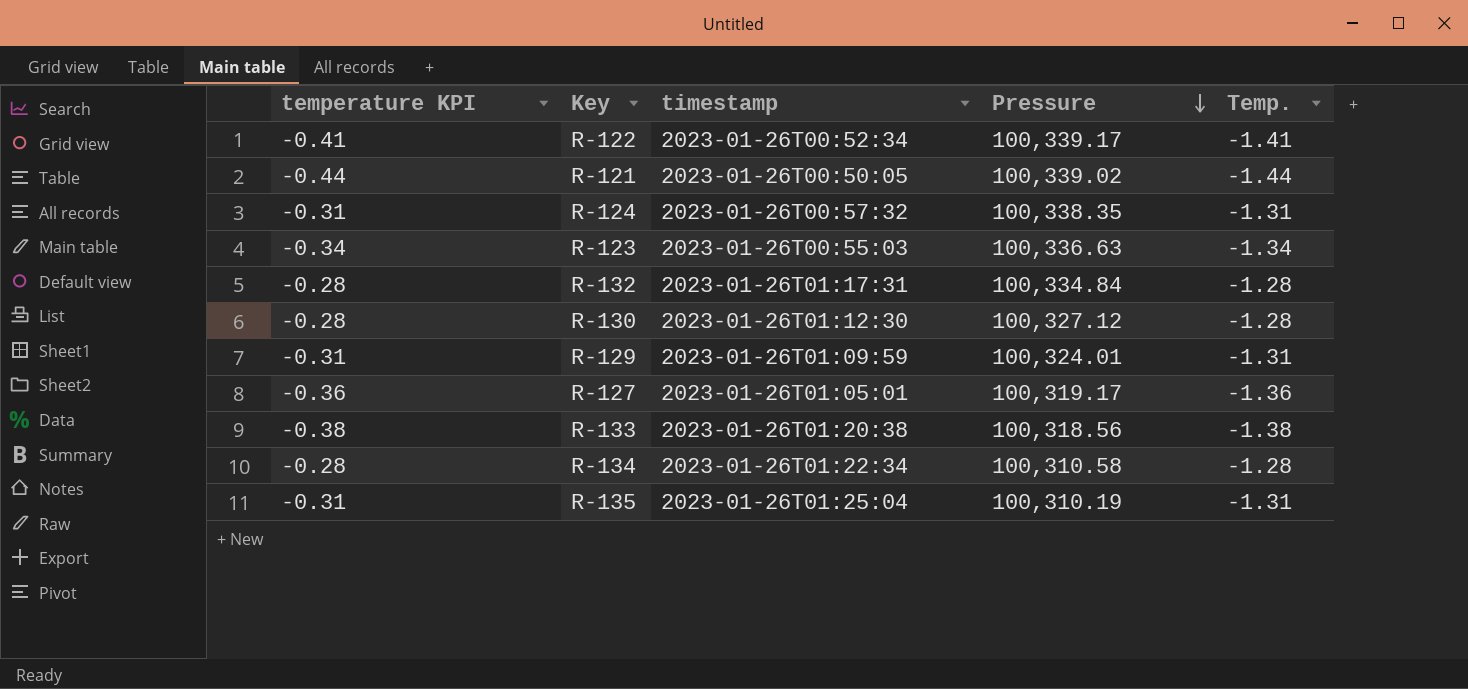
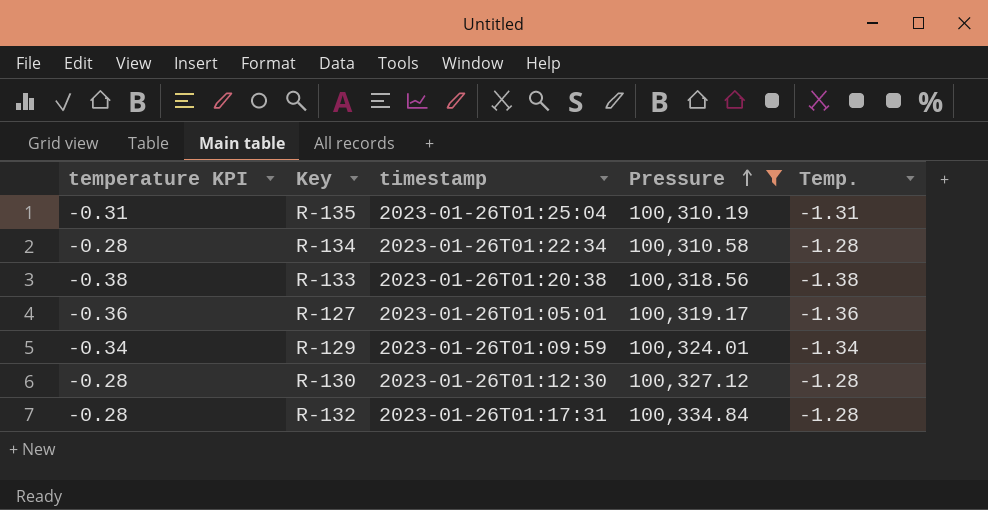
filter: none -> Pressure <= 100,334.84
row order: Pressure descending -> Pressure ascending
R-129 | temperature KPI: -0.31 -> -0.34
R-129 | Temp.: -1.31 -> -1.34

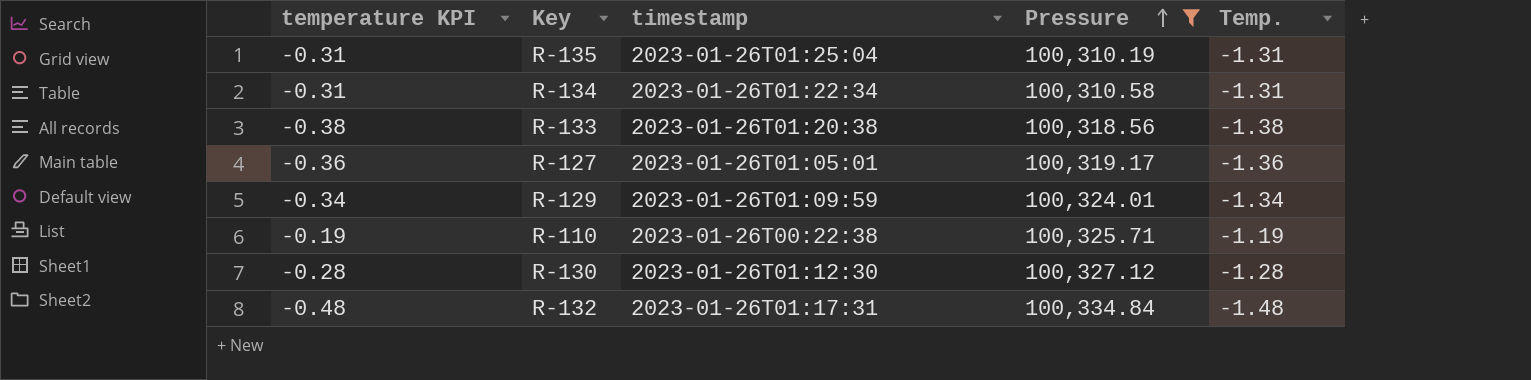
R-134 | temperature KPI: -0.28 -> -0.31
R-134 | Temp.: -1.28 -> -1.31
row R-110: none -> -0.19 | 2023-01-26T00:22:38 | 100,325.71 | -1.19
R-132 | temperature KPI: -0.28 -> -0.48
R-132 | Temp.: -1.28 -> -1.48

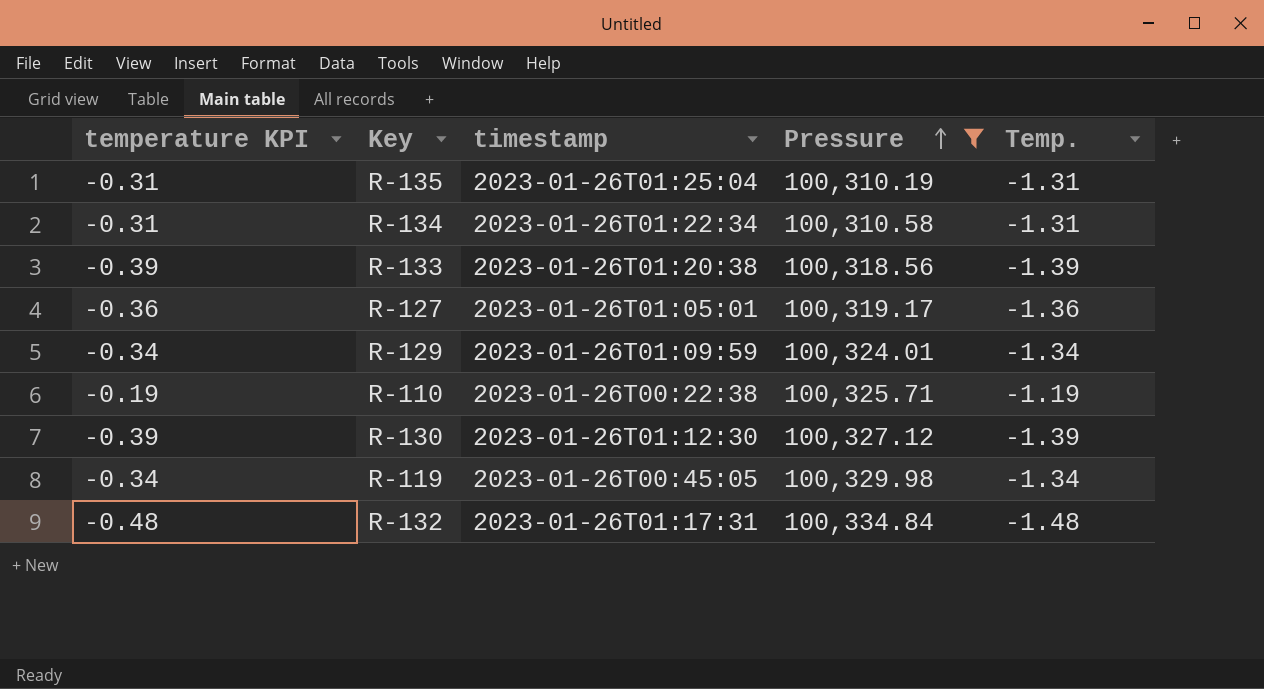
R-133 | temperature KPI: -0.38 -> -0.39
R-133 | Temp.: -1.38 -> -1.39
R-130 | temperature KPI: -0.28 -> -0.39
R-130 | Temp.: -1.28 -> -1.39
row R-119: none -> -0.34 | 2023-01-26T00:45:05 | 100,329.98 | -1.34

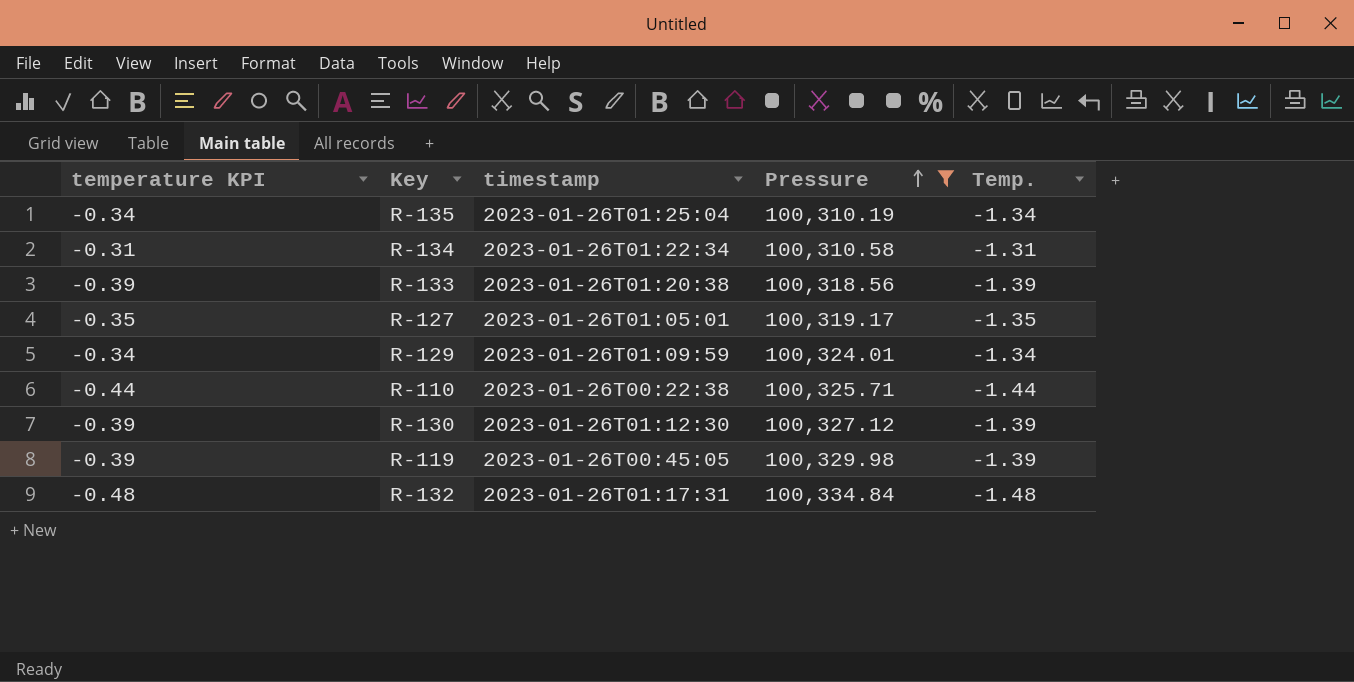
R-135 | temperature KPI: -0.31 -> -0.34
R-135 | Temp.: -1.31 -> -1.34
R-127 | temperature KPI: -0.36 -> -0.35
R-127 | Temp.: -1.36 -> -1.35
R-110 | temperature KPI: -0.19 -> -0.44
R-110 | Temp.: -1.19 -> -1.44
R-119 | temperature KPI: -0.34 -> -0.39
R-119 | Temp.: -1.34 -> -1.39

